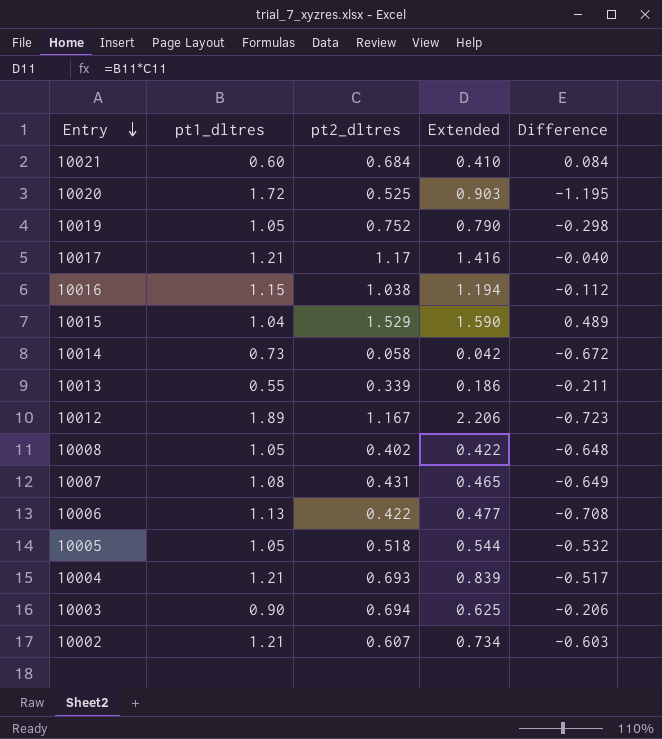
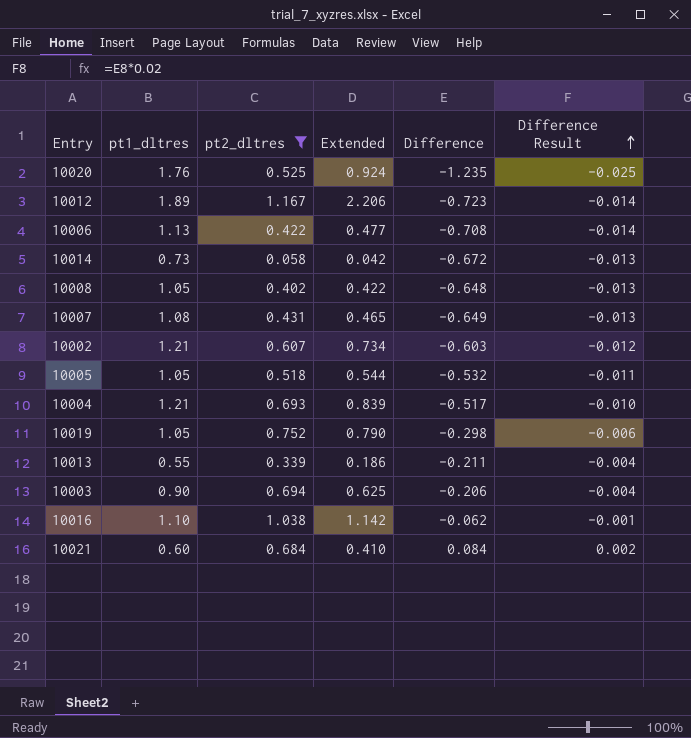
filter: none -> pt2_dltres <= 1.167
row order: Entry descending -> Difference Result ascending
column Difference Result | formula: none -> [Difference] * 0.02
10020 | pt1_dltres: 1.72 -> 1.76
10020 | Extended: 0.903 -> 0.924
10020 | Difference: -1.195 -> -1.235
10016 | pt1_dltres: 1.15 -> 1.10
10016 | Extended: 1.194 -> 1.142
10016 | Difference: -0.112 -> -0.062

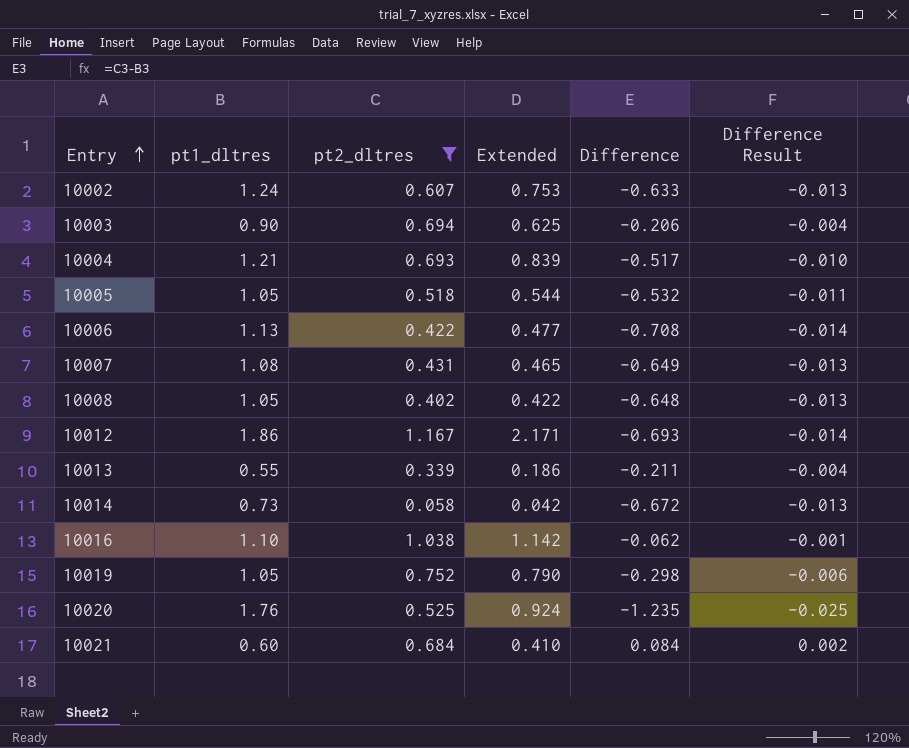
row order: Difference Result ascending -> Entry ascending
10002 | pt1_dltres: 1.21 -> 1.24
10002 | Extended: 0.734 -> 0.753
10002 | Difference: -0.603 -> -0.633
10002 | Difference Result: -0.012 -> -0.013
10012 | pt1_dltres: 1.89 -> 1.86
10012 | Extended: 2.206 -> 2.171
10012 | Difference: -0.723 -> -0.693

